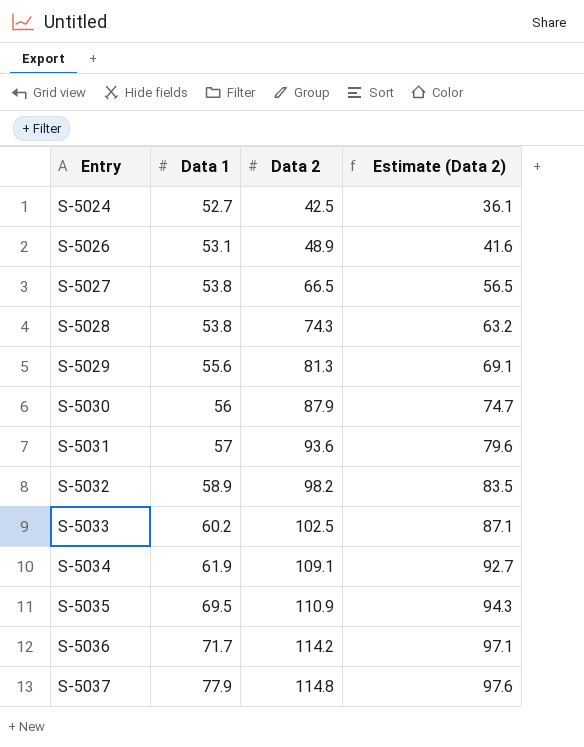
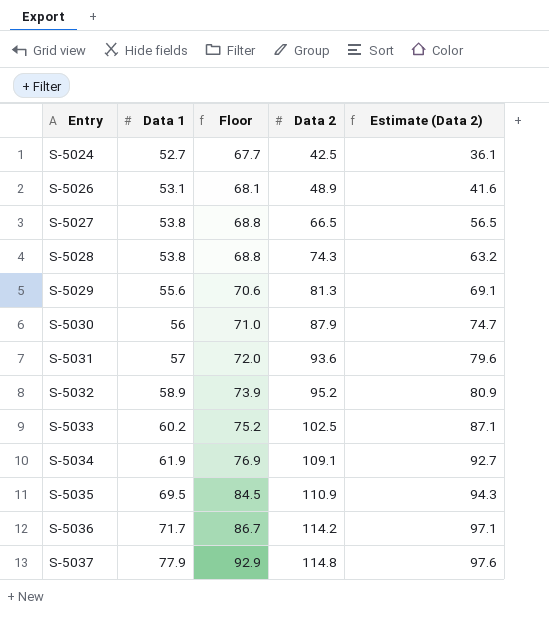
column Floor | formula: none -> [Data 1] + 15
S-5032 | Data 2: 98.2 -> 95.2
S-5032 | Estimate (Data 2): 83.5 -> 80.9

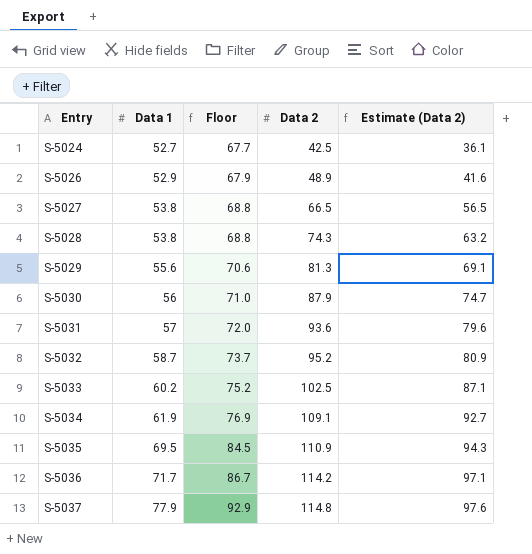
S-5026 | Data 1: 53.1 -> 52.9
S-5026 | Floor: 68.1 -> 67.9
S-5032 | Data 1: 58.9 -> 58.7
S-5032 | Floor: 73.9 -> 73.7

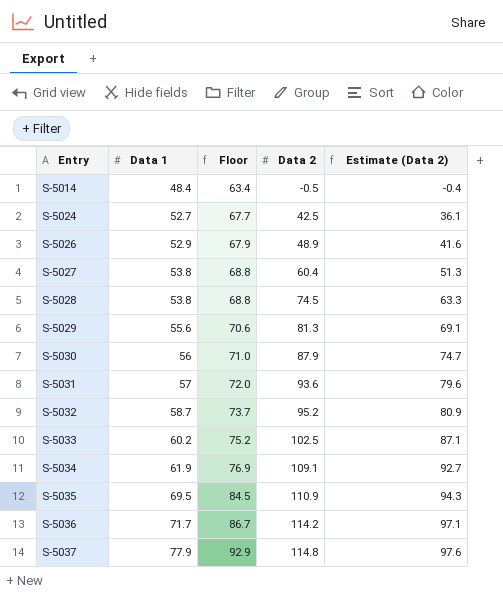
row S-5014: none -> 48.4 | 63.4 | -0.5 | -0.4
S-5027 | Data 2: 66.5 -> 60.4
S-5027 | Estimate (Data 2): 56.5 -> 51.3
S-5028 | Data 2: 74.3 -> 74.5
S-5028 | Estimate (Data 2): 63.2 -> 63.3

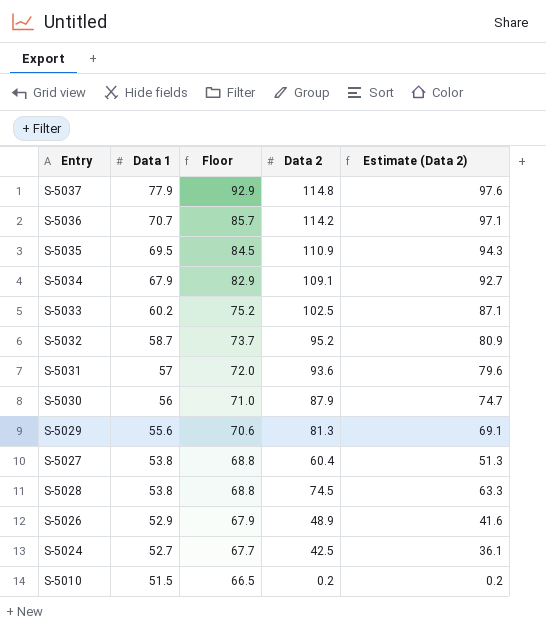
row order: Entry ascending -> Data 1 descending
row S-5014: 48.4 | 63.4 | -0.5 | -0.4 -> none
S-5036 | Data 1: 71.7 -> 70.7
S-5036 | Floor: 86.7 -> 85.7
S-5034 | Data 1: 61.9 -> 67.9
S-5034 | Floor: 76.9 -> 82.9
row S-5010: none -> 51.5 | 66.5 | 0.2 | 0.2

